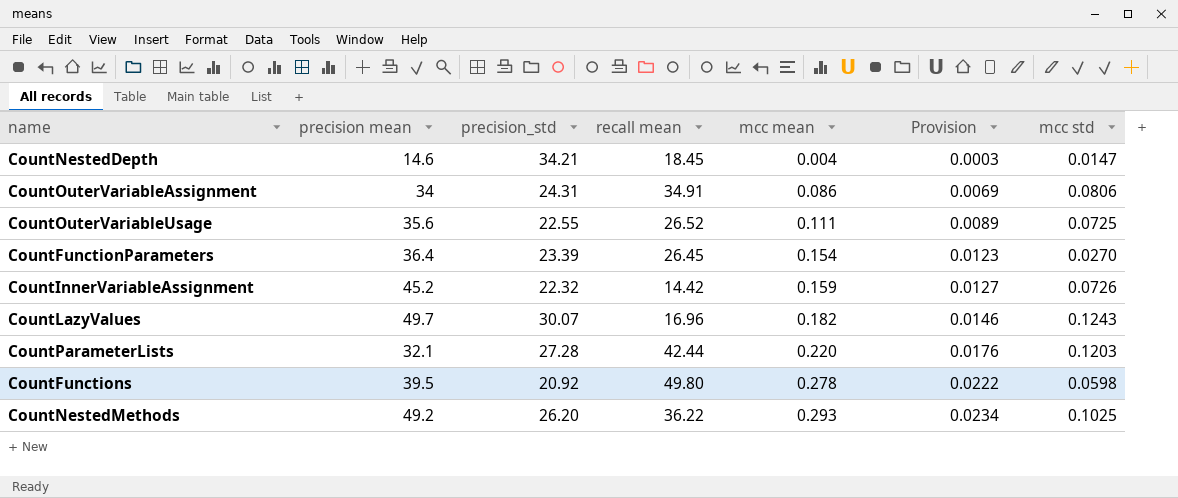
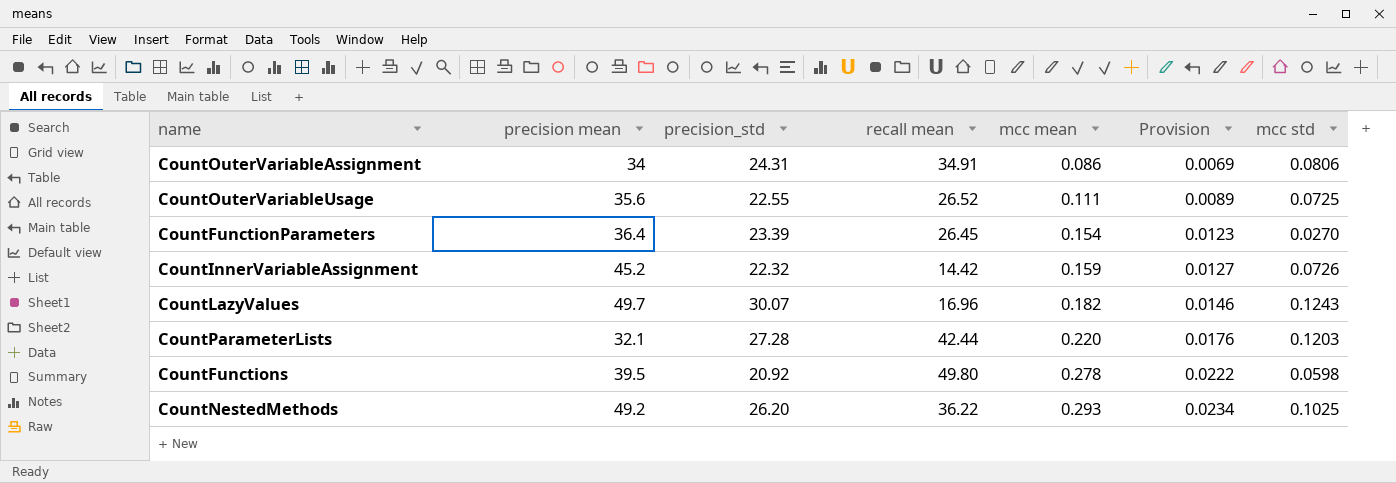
row CountNestedDepth: 14.6 | 34.21 | 18.45 | 0.004 | 0.0003 | 0.0147 -> none

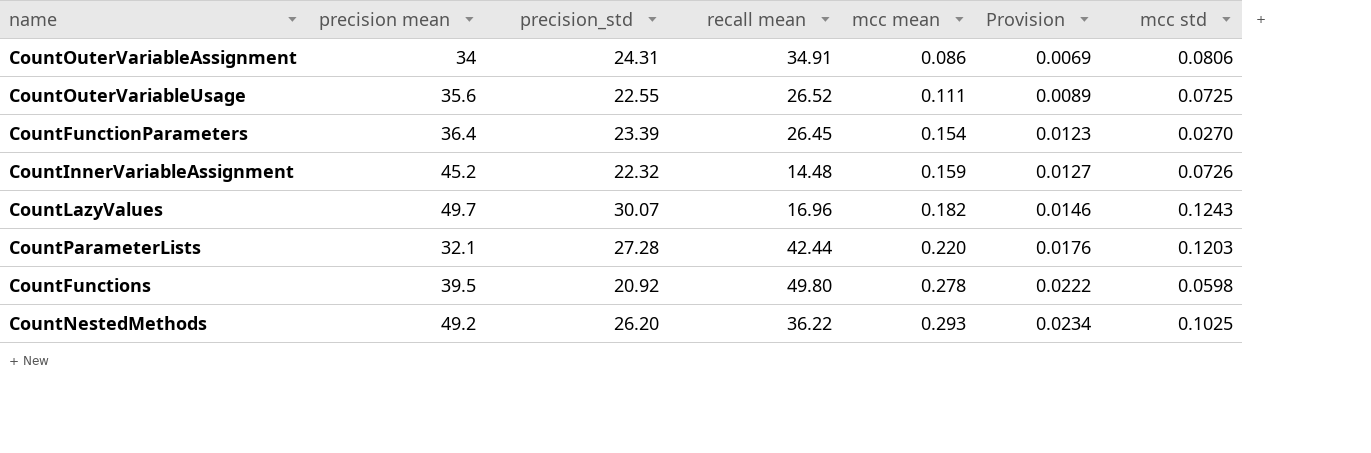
CountInnerVariableAssignment | recall mean: 14.42 -> 14.48

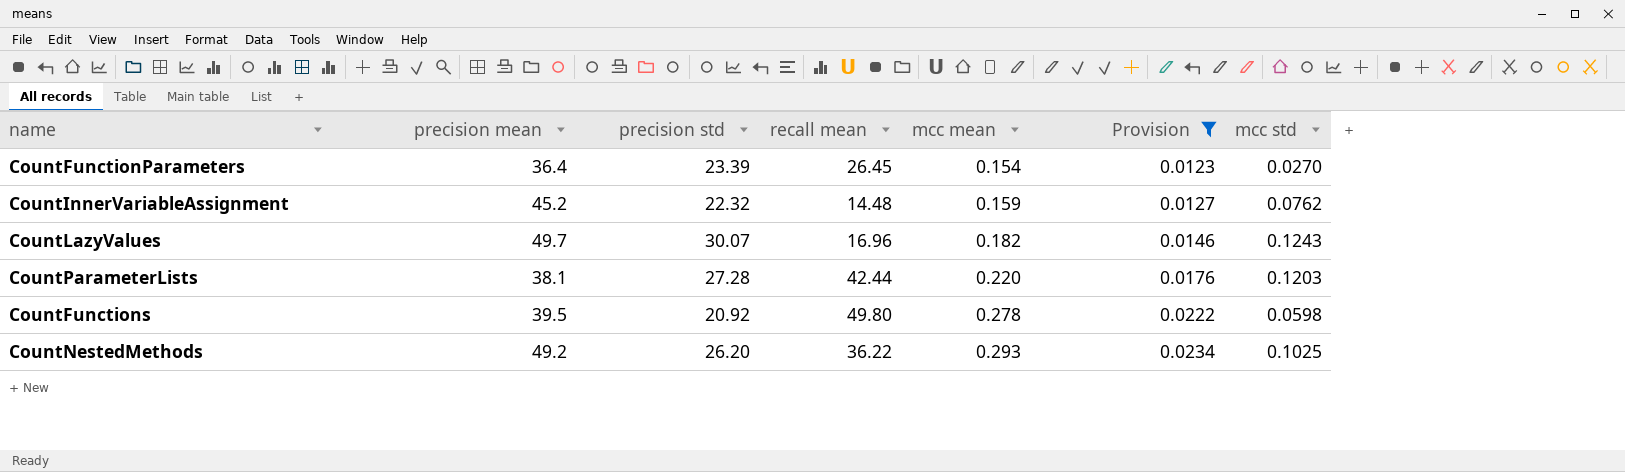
filter: none -> Provision >= 0.0123
column name: precision_std -> precision std
CountInnerVariableAssignment | mcc std: 0.0726 -> 0.0762
CountParameterLists | precision mean: 32.1 -> 38.1

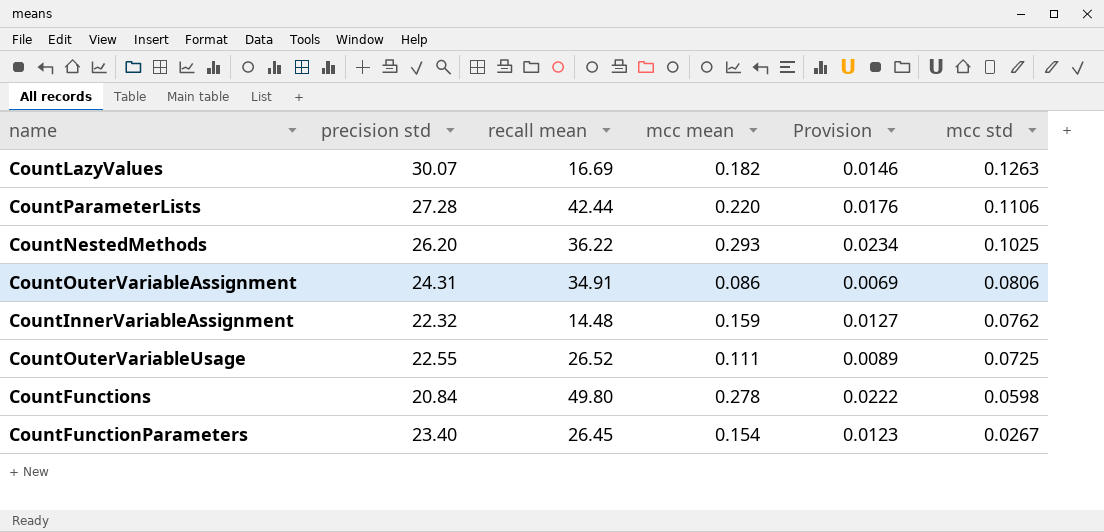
filter: Provision >= 0.0123 -> none
row order: mcc mean ascending -> mcc std descending
column precision mean | position: 2 -> none
CountLazyValues | recall mean: 16.96 -> 16.69
CountLazyValues | mcc std: 0.1243 -> 0.1263
CountParameterLists | mcc std: 0.1203 -> 0.1106
CountFunctions | precision std: 20.92 -> 20.84
CountFunctionParameters | precision std: 23.39 -> 23.40
CountFunctionParameters | mcc std: 0.0270 -> 0.0267

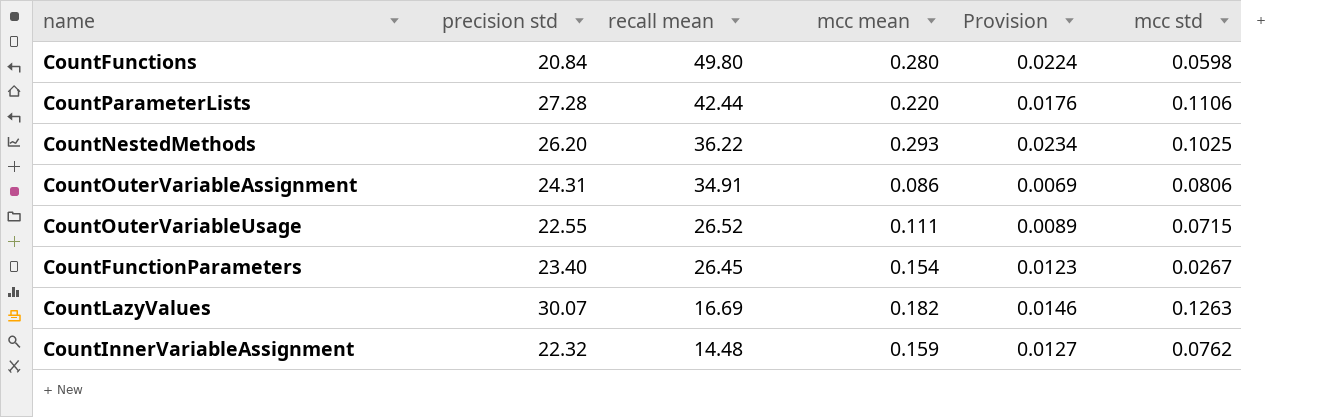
row order: mcc std descending -> recall mean descending
CountFunctions | mcc mean: 0.278 -> 0.280
CountFunctions | Provision: 0.0222 -> 0.0224
CountOuterVariableUsage | mcc std: 0.0725 -> 0.0715

